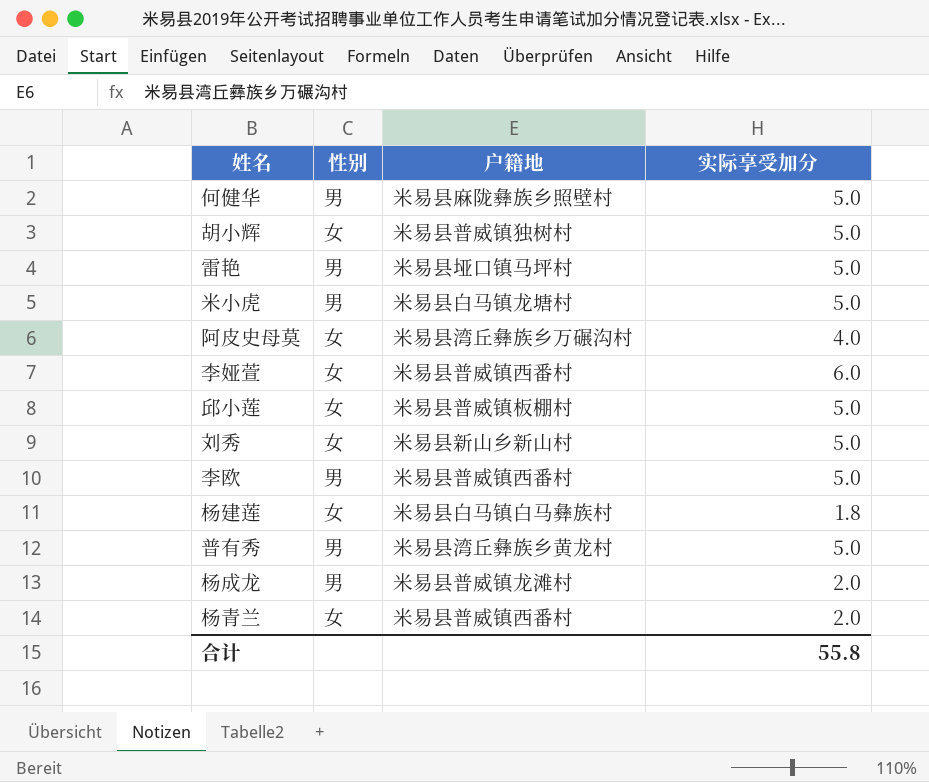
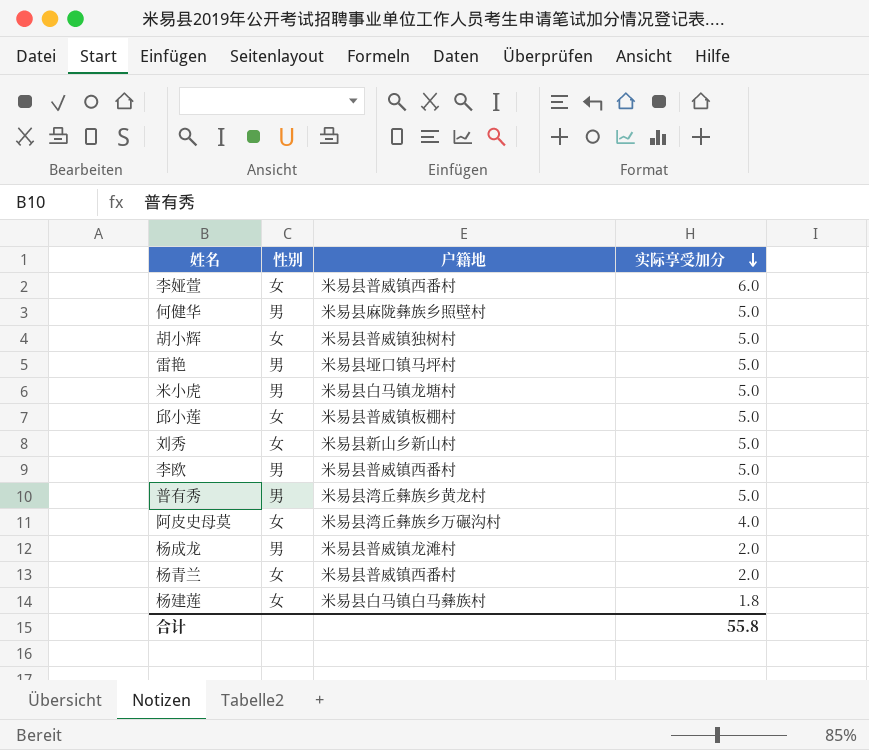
row order: none -> 实际享受加分 descending

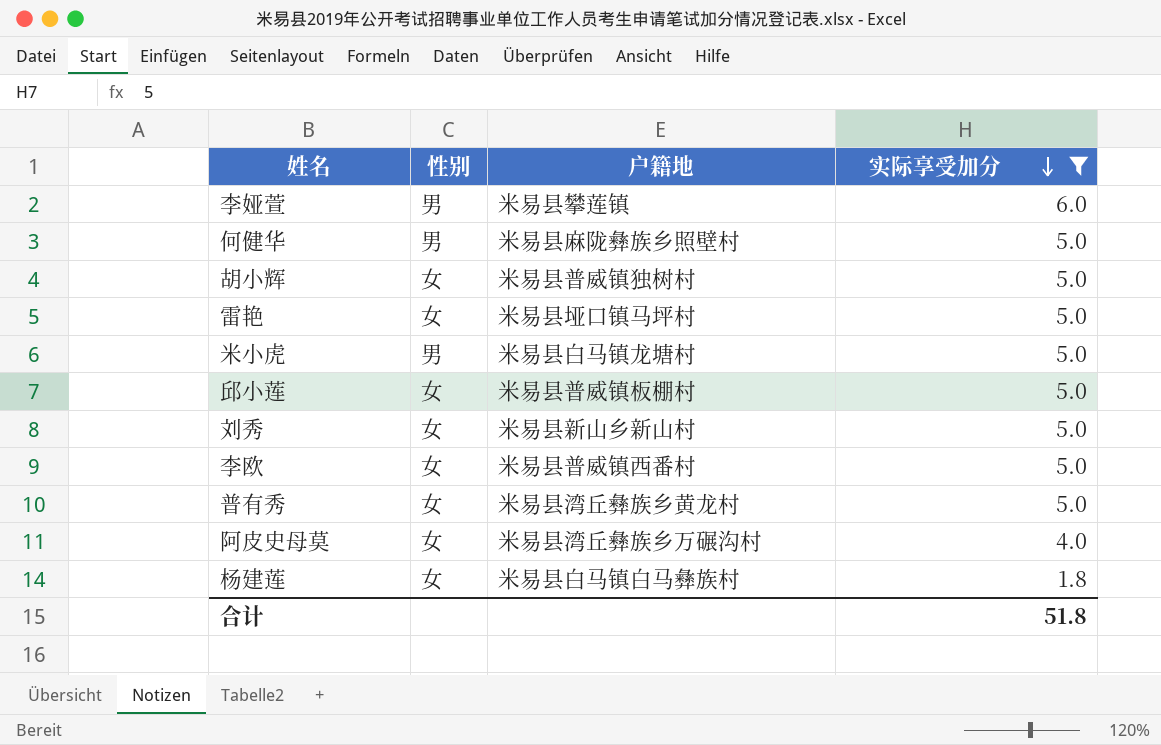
filter: none -> 实际享受加分 != 2.0
李娅萱 | 性别: 女 -> 男
李娅萱 | 户籍地: 米易县普威镇西番村 -> 米易县攀莲镇
雷艳 | 性别: 男 -> 女
李欧 | 性别: 男 -> 女
普有秀 | 性别: 男 -> 女
合计 | 实际享受加分: 55.8 -> 51.8

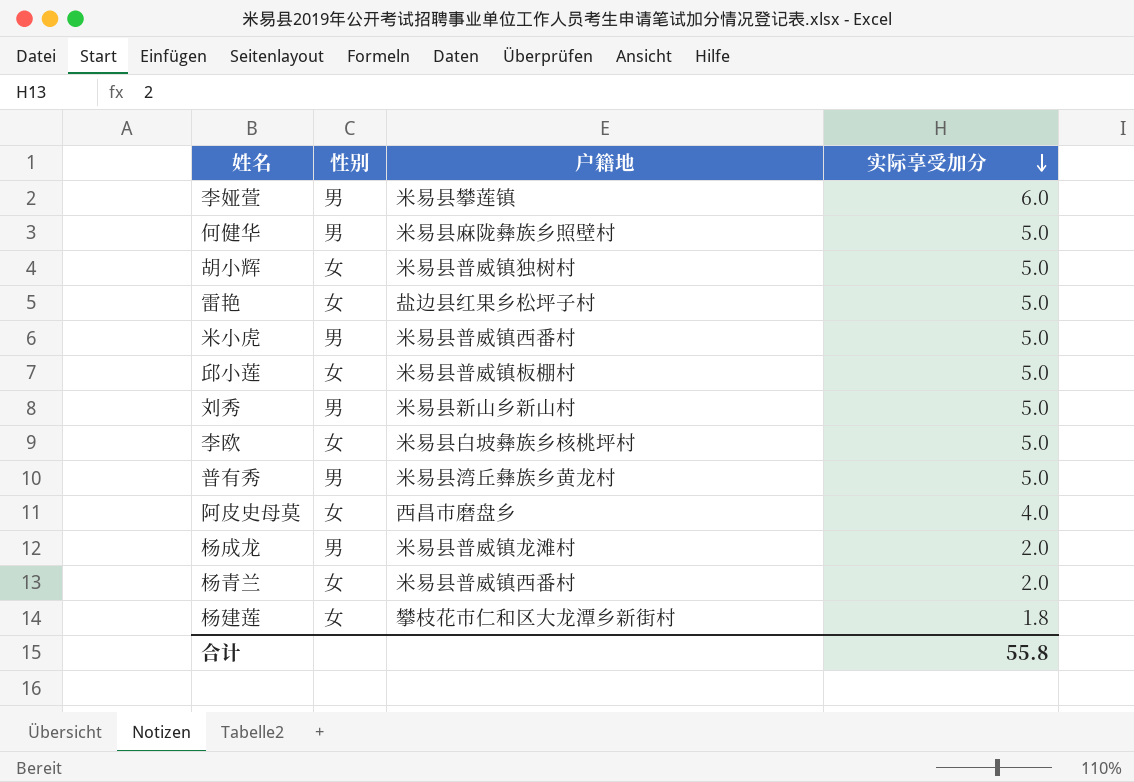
filter: 实际享受加分 != 2.0 -> none
雷艳 | 户籍地: 米易县垭口镇马坪村 -> 盐边县红果乡松坪子村
米小虎 | 户籍地: 米易县白马镇龙塘村 -> 米易县普威镇西番村
刘秀 | 性别: 女 -> 男
李欧 | 户籍地: 米易县普威镇西番村 -> 米易县白坡彝族乡核桃坪村
普有秀 | 性别: 女 -> 男
阿皮史母莫 | 户籍地: 米易县湾丘彝族乡万碾沟村 -> 西昌市磨盘乡
杨建莲 | 户籍地: 米易县白马镇白马彝族村 -> 攀枝花市仁和区大龙潭乡新街村
合计 | 实际享受加分: 51.8 -> 55.8

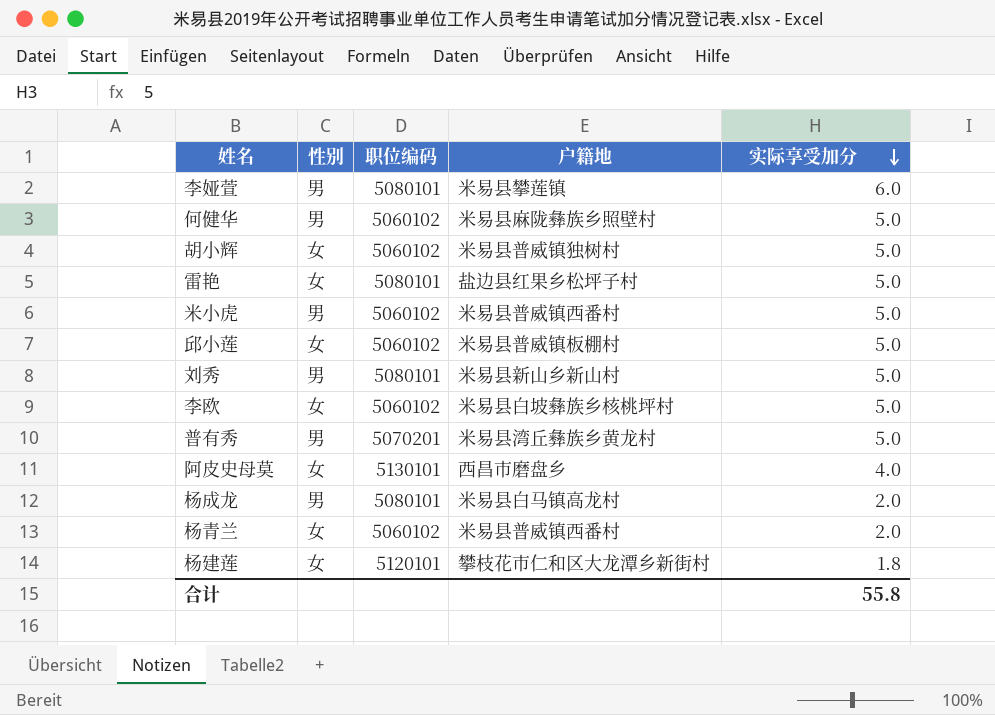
column 职位编码 | position: none -> 3
杨成龙 | 户籍地: 米易县普威镇龙滩村 -> 米易县白马镇高龙村

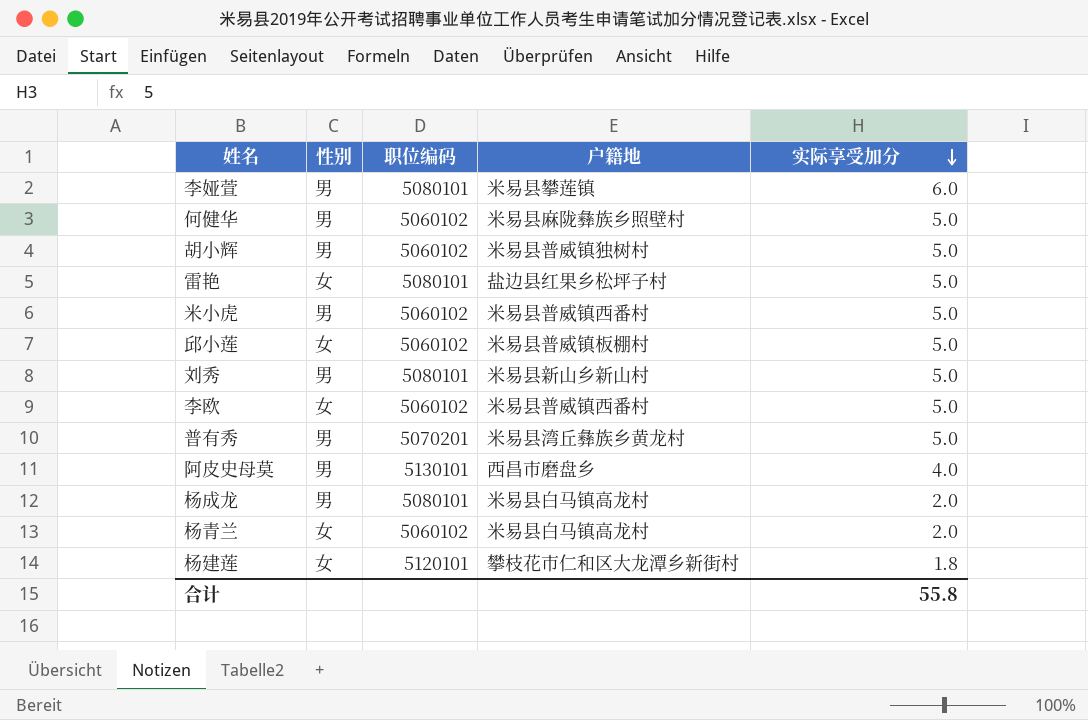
胡小辉 | 性别: 女 -> 男
李欧 | 户籍地: 米易县白坡彝族乡核桃坪村 -> 米易县普威镇西番村
阿皮史母莫 | 性别: 女 -> 男
杨青兰 | 户籍地: 米易县普威镇西番村 -> 米易县白马镇高龙村

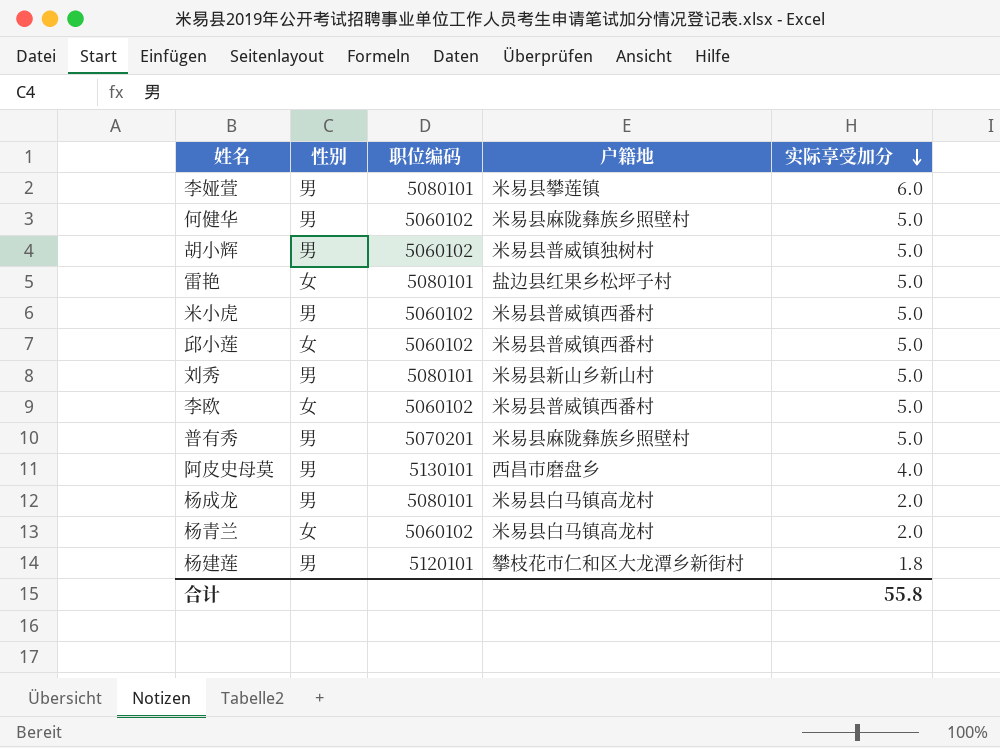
邱小莲 | 户籍地: 米易县普威镇板棚村 -> 米易县普威镇西番村
普有秀 | 户籍地: 米易县湾丘彝族乡黄龙村 -> 米易县麻陇彝族乡照壁村
杨建莲 | 性别: 女 -> 男

